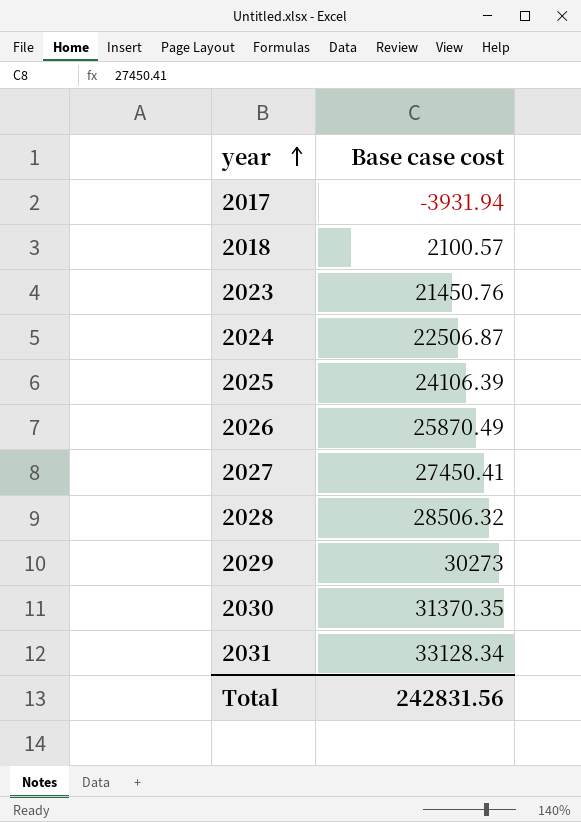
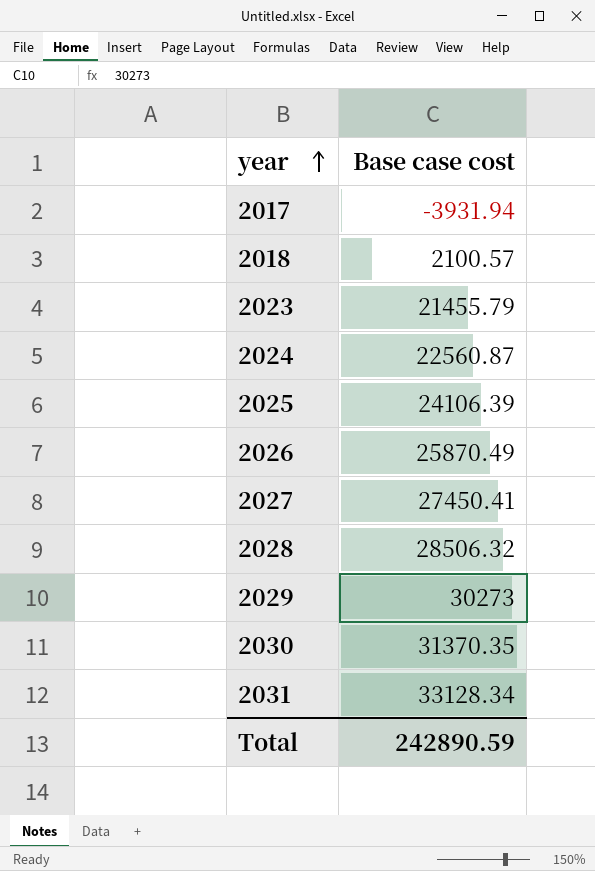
2023 | Base case cost: 21450.76 -> 21455.79
2024 | Base case cost: 22506.87 -> 22560.87
Total | Base case cost: 242831.56 -> 242890.59

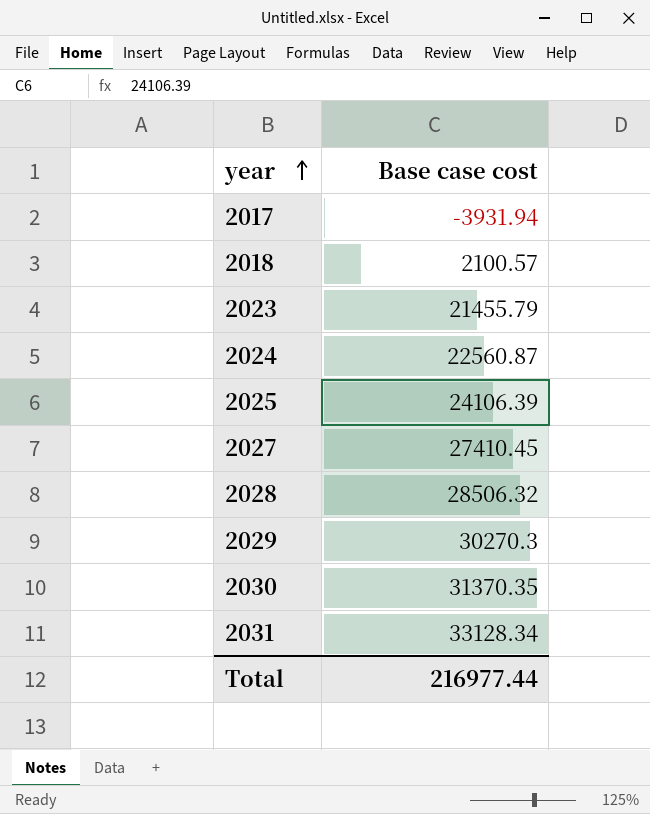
row 2026: 25870.49 -> none
2027 | Base case cost: 27450.41 -> 27410.45
2029 | Base case cost: 30273 -> 30270.3
Total | Base case cost: 242890.59 -> 216977.44

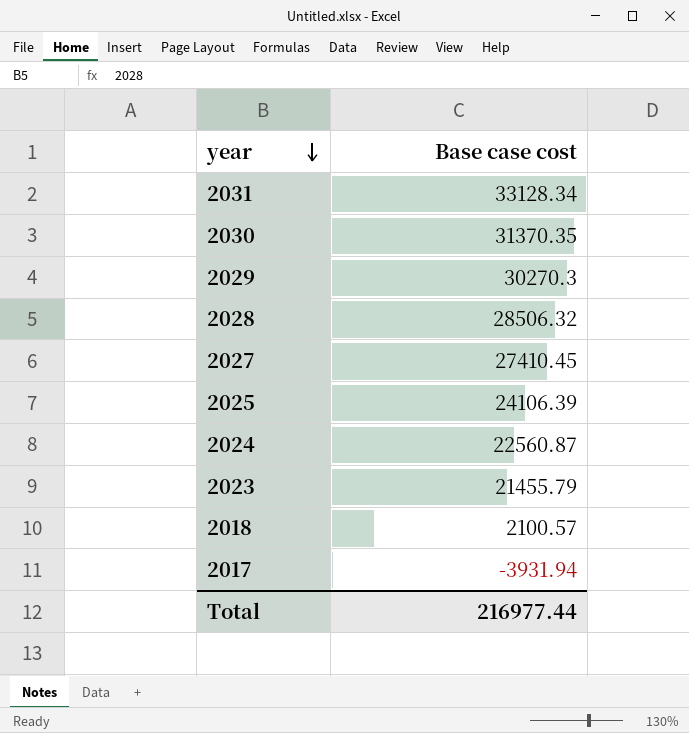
row order: year ascending -> year descending

